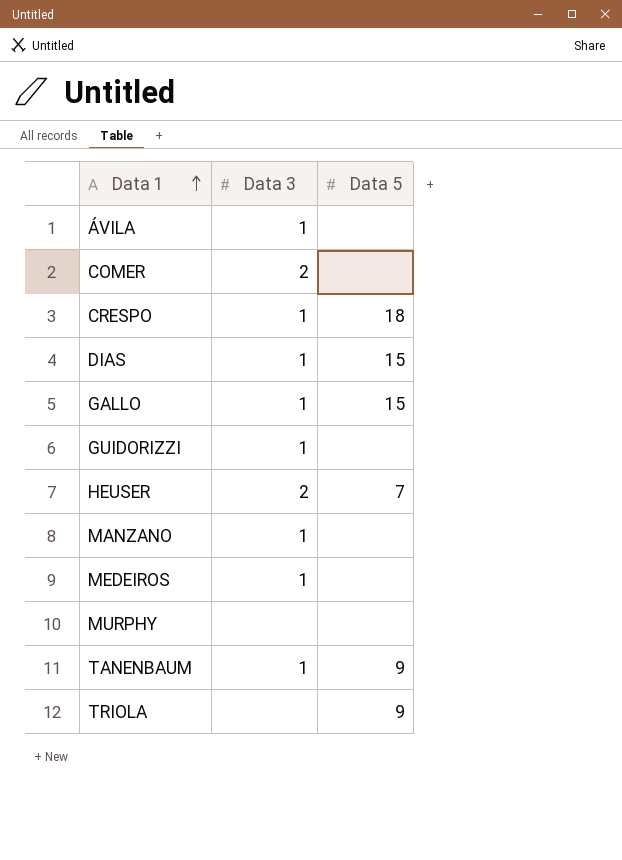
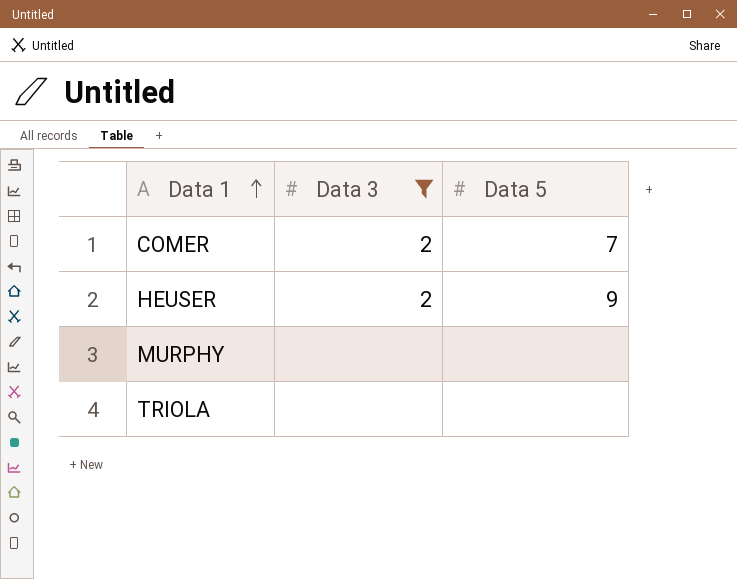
filter: none -> Data 3 != 1
COMER | Data 5: none -> 7
HEUSER | Data 5: 7 -> 9
TRIOLA | Data 5: 9 -> none

